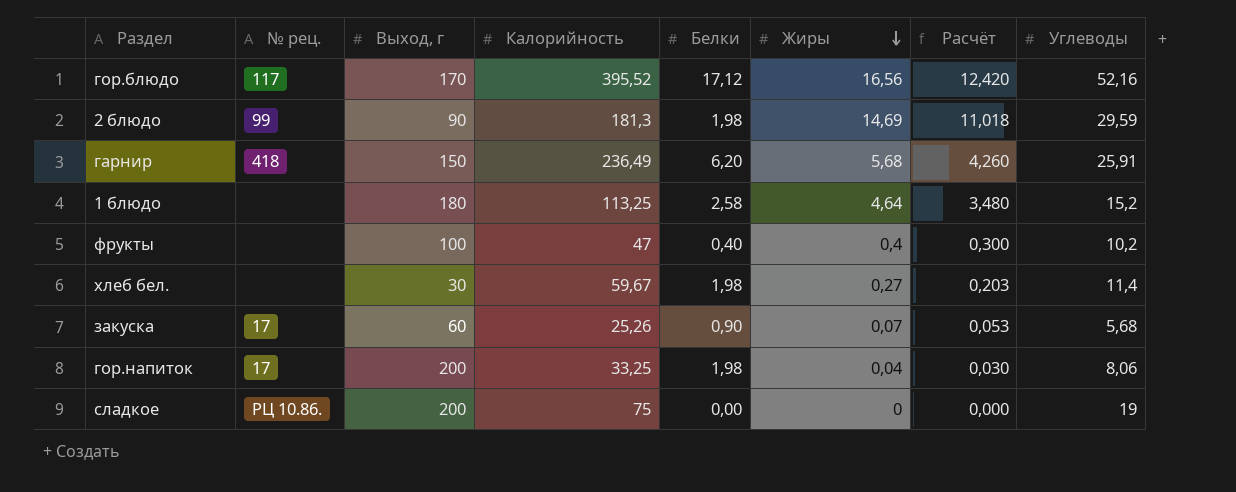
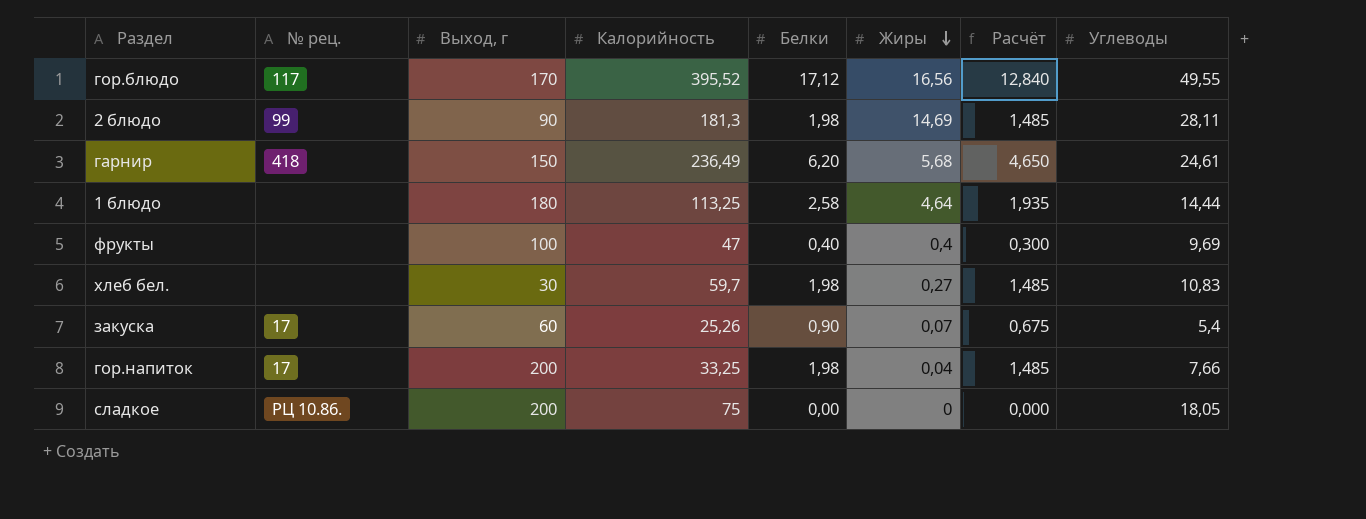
column Расчёт | formula: [Жиры] * 0,75 -> [Белки] * 0,75
гор.блюдо | Углеводы: 52,16 -> 49,55
2 блюдо | Углеводы: 29,59 -> 28,11
гарнир | Углеводы: 25,91 -> 24,61
1 блюдо | Углеводы: 15,2 -> 14,44
фрукты | Углеводы: 10,2 -> 9,69
хлеб бел. | Калорийность: 59,67 -> 59,7
хлеб бел. | Углеводы: 11,4 -> 10,83
закуска | Углеводы: 5,68 -> 5,4
гор.напиток | Углеводы: 8,06 -> 7,66
сладкое | Углеводы: 19 -> 18,05

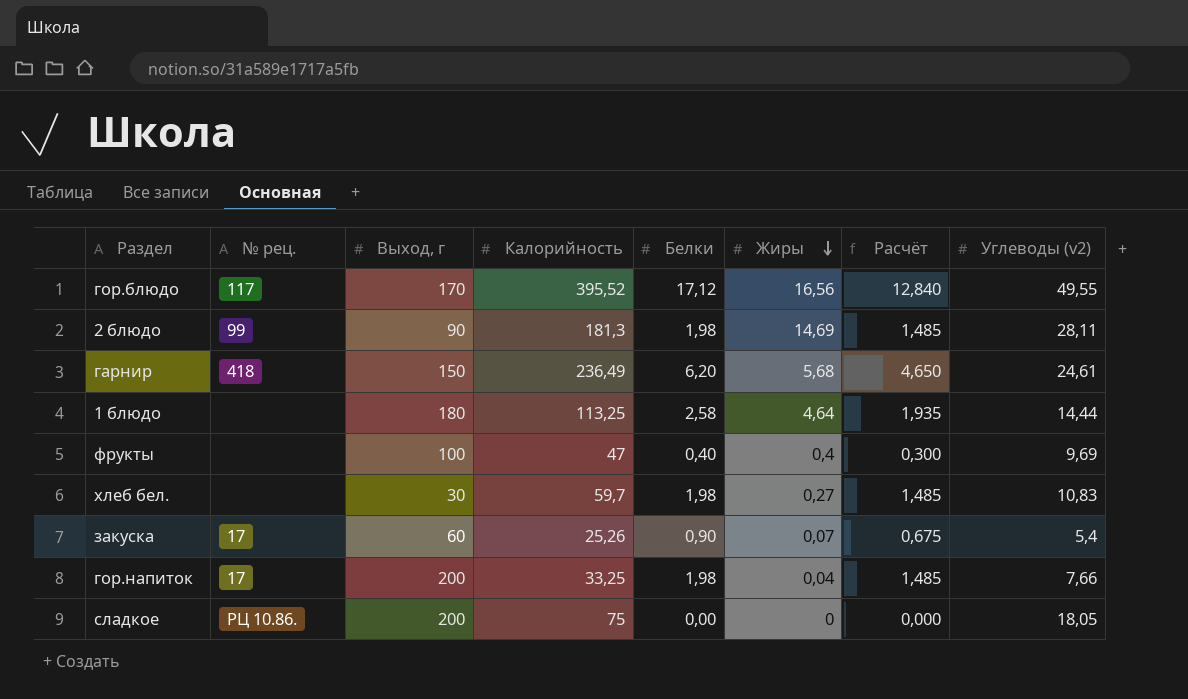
column name: Углеводы -> Углеводы (v2)

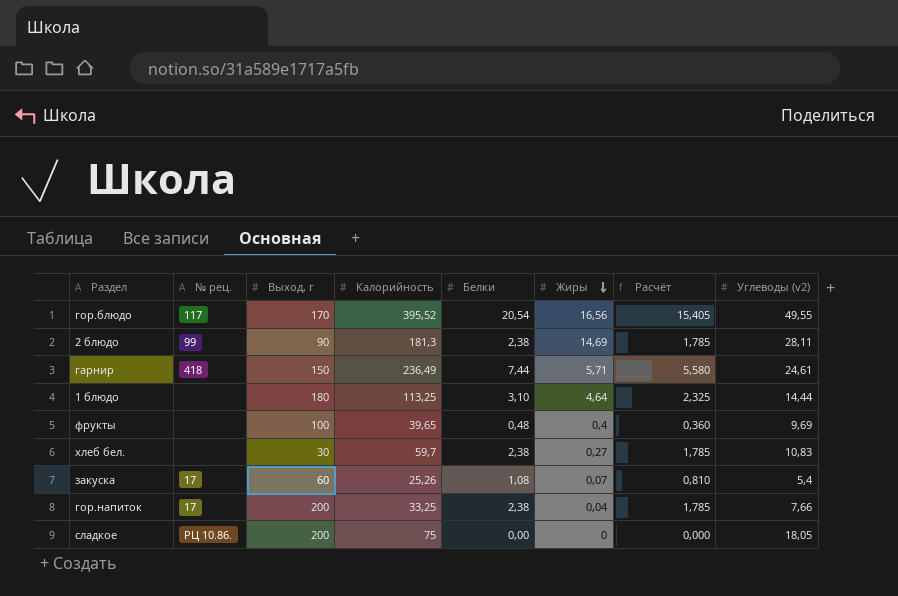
гор.блюдо | Белки: 17,12 -> 20,54
гор.блюдо | Расчёт: 12,840 -> 15,405
2 блюдо | Белки: 1,98 -> 2,38
2 блюдо | Расчёт: 1,485 -> 1,785
гарнир | Белки: 6,20 -> 7,44
гарнир | Жиры: 5,68 -> 5,71
гарнир | Расчёт: 4,650 -> 5,580
1 блюдо | Белки: 2,58 -> 3,10
1 блюдо | Расчёт: 1,935 -> 2,325
фрукты | Калорийность: 47 -> 39,65
фрукты | Белки: 0,40 -> 0,48
фрукты | Расчёт: 0,300 -> 0,360
хлеб бел. | Белки: 1,98 -> 2,38
хлеб бел. | Расчёт: 1,485 -> 1,785
закуска | Белки: 0,90 -> 1,08
закуска | Расчёт: 0,675 -> 0,810
гор.напиток | Белки: 1,98 -> 2,38
гор.напиток | Расчёт: 1,485 -> 1,785

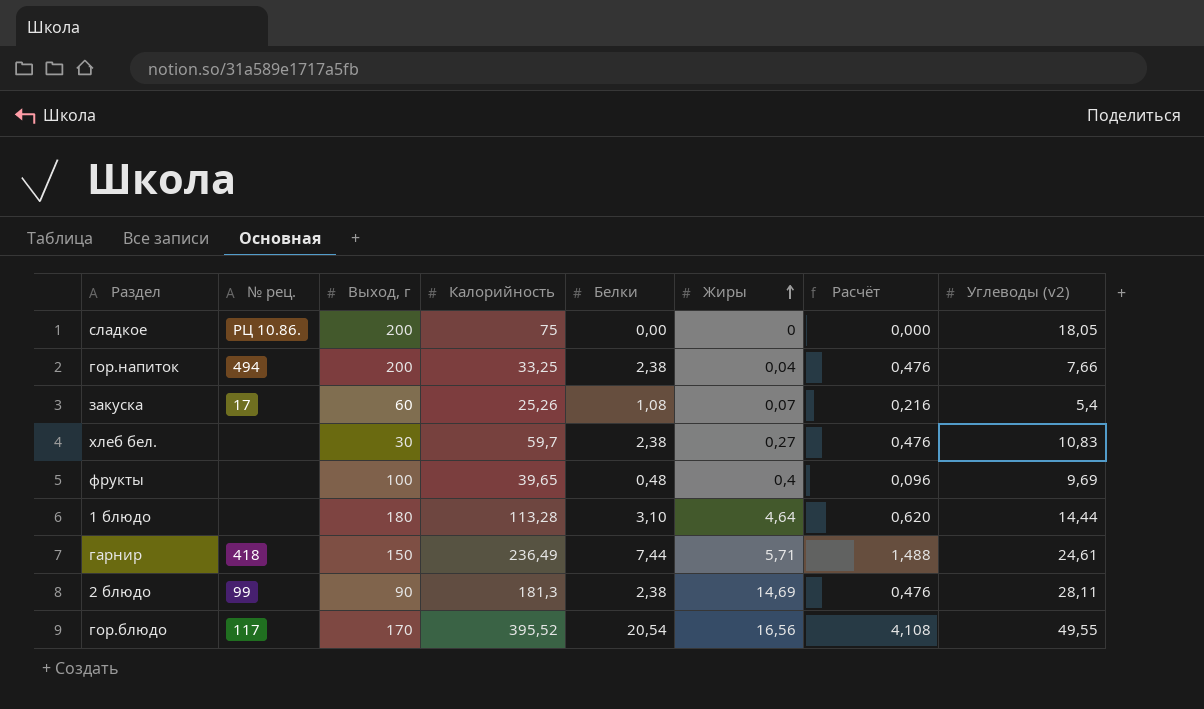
row order: Жиры descending -> Жиры ascending
column Расчёт | formula: [Белки] * 0,75 -> [Белки] * 0,2
гор.напиток | № рец.: 17 -> 494
1 блюдо | Калорийность: 113,25 -> 113,28

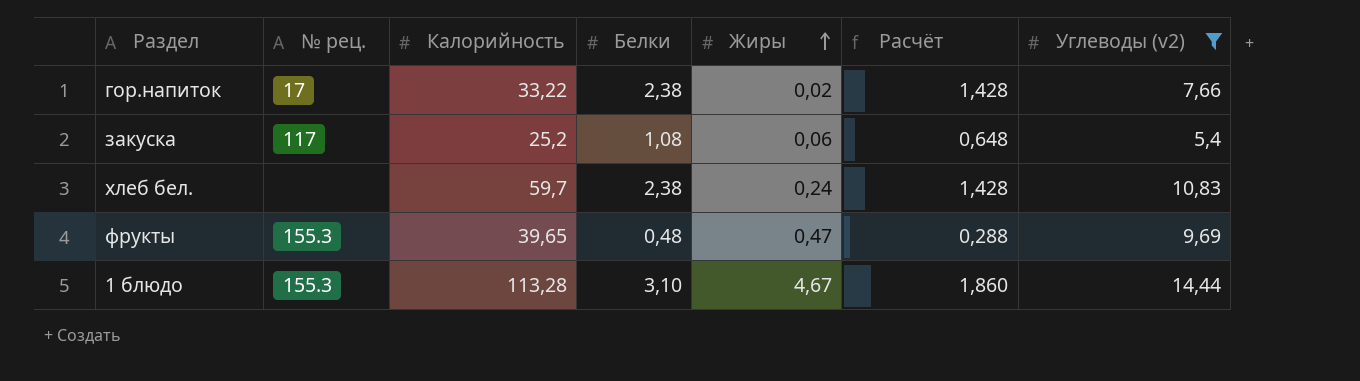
filter: none -> Углеводы (v2) <= 14,44
column Выход, г | position: 3 -> none
column Расчёт | formula: [Белки] * 0,2 -> [Белки] * 0,6
гор.напиток | № рец.: 494 -> 17
гор.напиток | Калорийность: 33,25 -> 33,22
гор.напиток | Жиры: 0,04 -> 0,02
закуска | № рец.: 17 -> 117
закуска | Калорийность: 25,26 -> 25,2
закуска | Жиры: 0,07 -> 0,06
хлеб бел. | Жиры: 0,27 -> 0,24
фрукты | № рец.: none -> 155.3
фрукты | Жиры: 0,4 -> 0,47
1 блюдо | № рец.: none -> 155.3
1 блюдо | Жиры: 4,64 -> 4,67

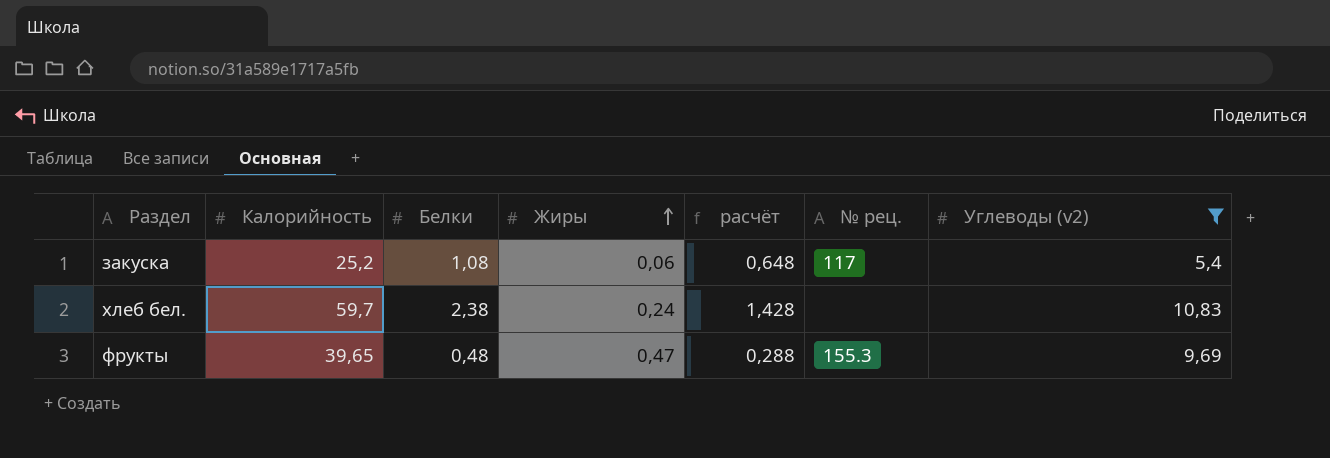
column name: Расчёт -> расчёт
column № рец. | position: 2 -> 6
row гор.напиток: 17 | 33,22 | 2,38 | 0,02 | 1,428 | 7,66 -> none
row 1 блюдо: 155.3 | 113,28 | 3,10 | 4,67 | 1,860 | 14,44 -> none

